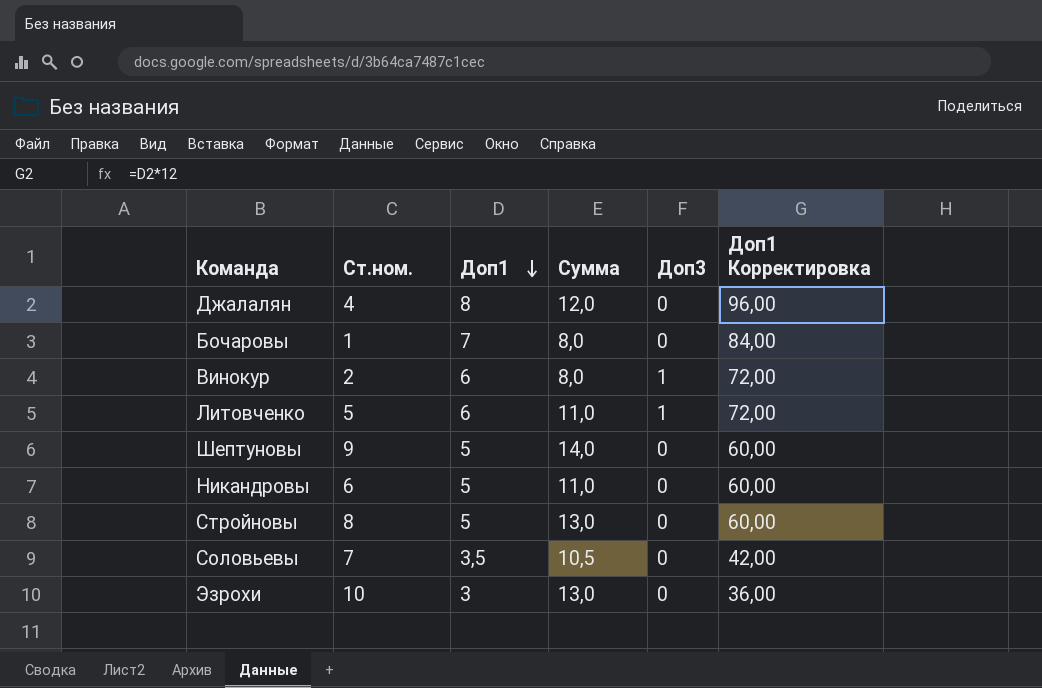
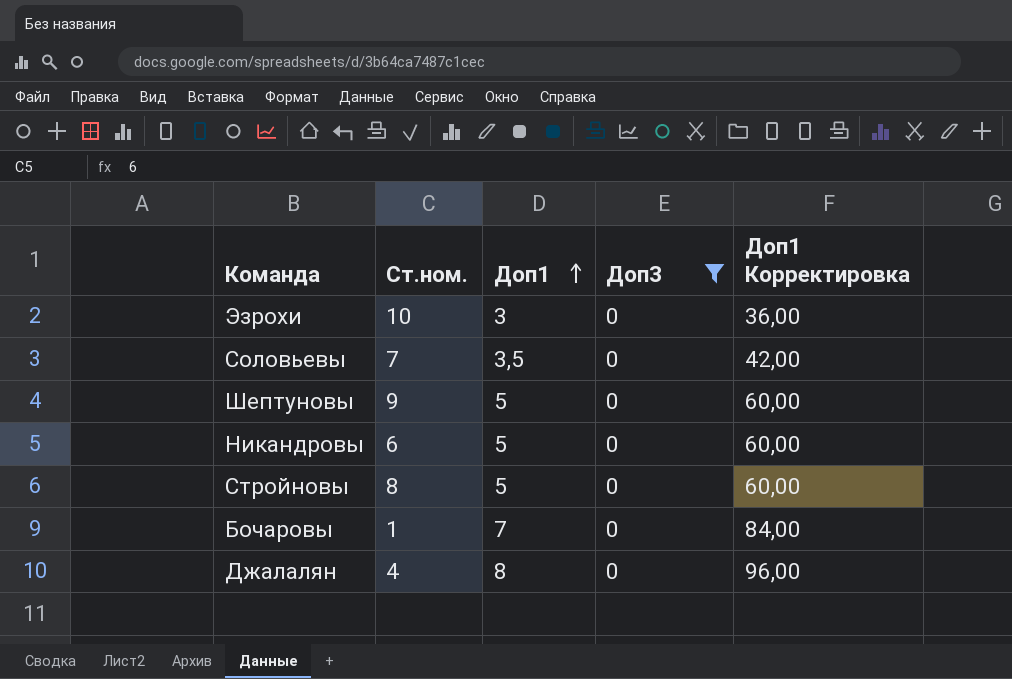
filter: none -> Доп3 = 0
row order: Доп1 descending -> Доп1 ascending
column Сумма | formula: [Ст.ном.] + [Доп1] -> none

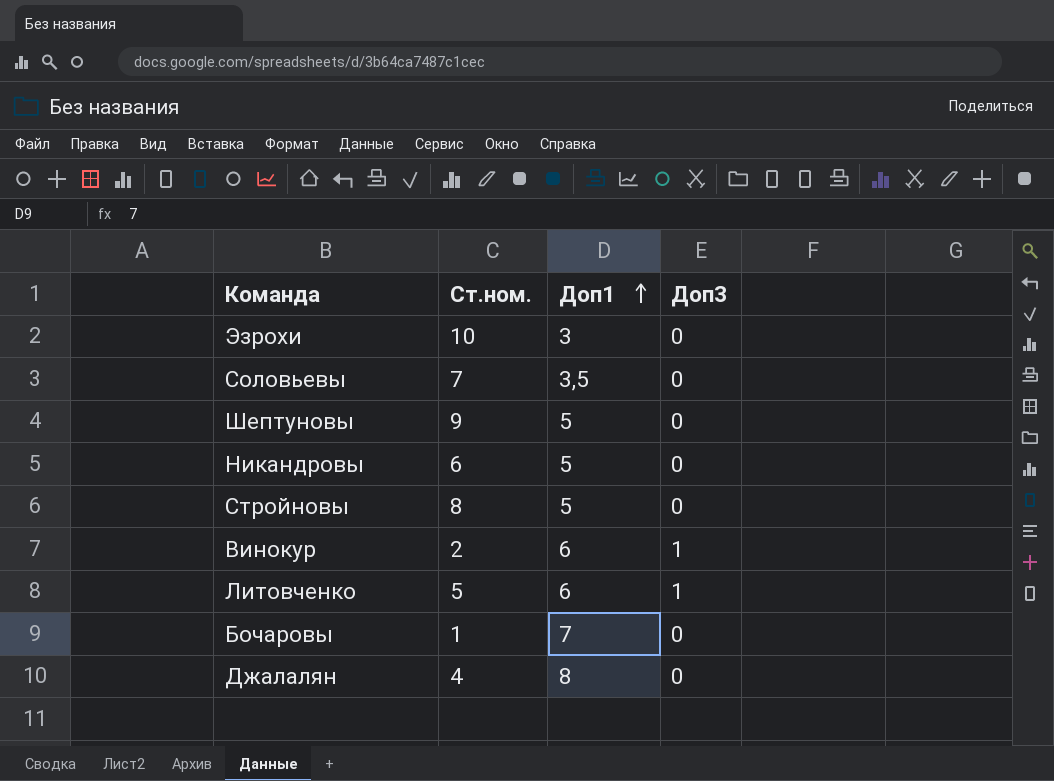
filter: Доп3 = 0 -> none
column Доп1 Корректировка | formula: [Доп1] * 12 -> none

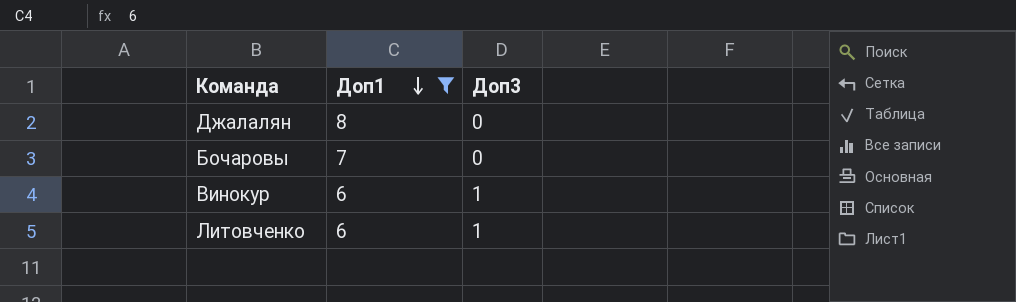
filter: none -> Доп1 >= 6
row order: Доп1 ascending -> Доп1 descending
column Ст.ном. | position: 2 -> none

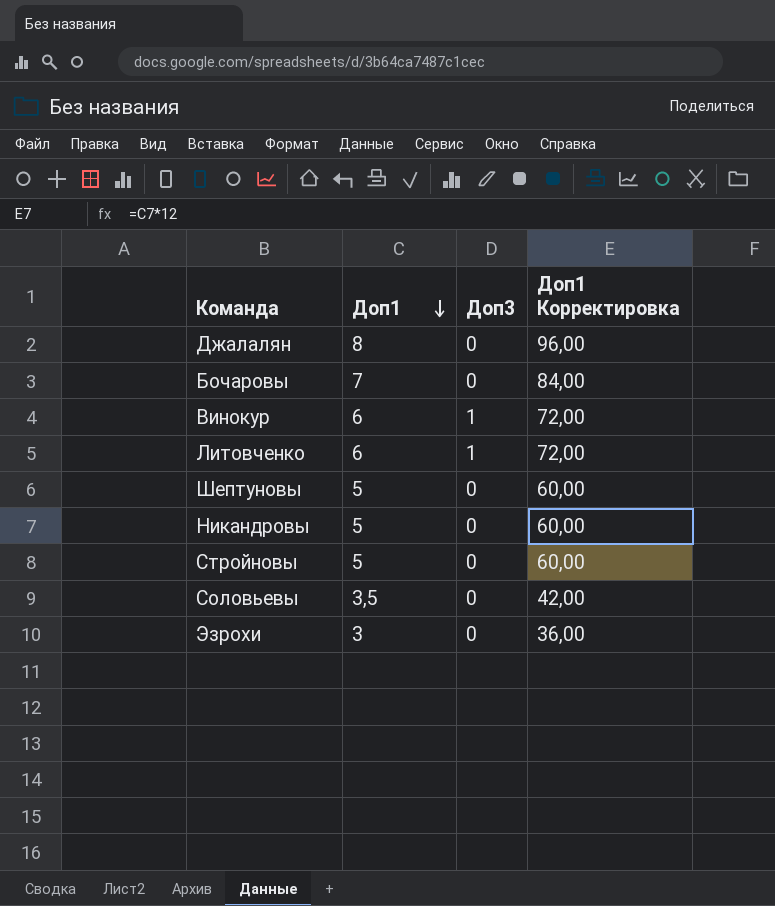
filter: Доп1 >= 6 -> none
column Доп1 Корректировка | formula: none -> [Доп1] * 12

